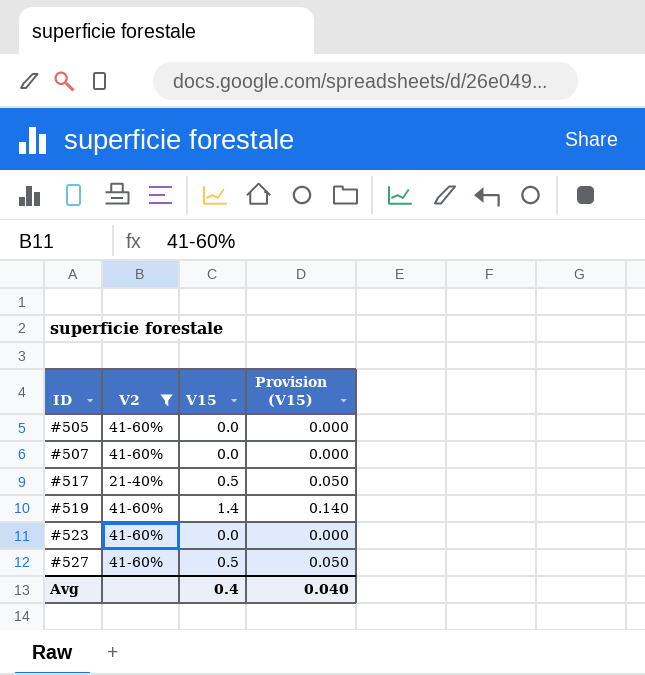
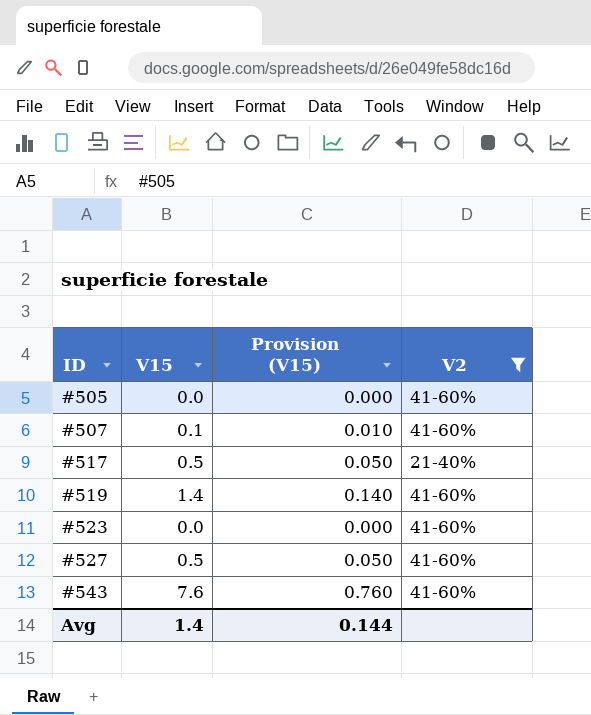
column V2 | position: 2 -> 4
#507 | V15: 0.0 -> 0.1
#507 | Provision (V15): 0.000 -> 0.010
row #543: none -> 7.6 | 0.760 | 41-60%
Avg | V15: 0.4 -> 1.4
Avg | Provision (V15): 0.040 -> 0.144

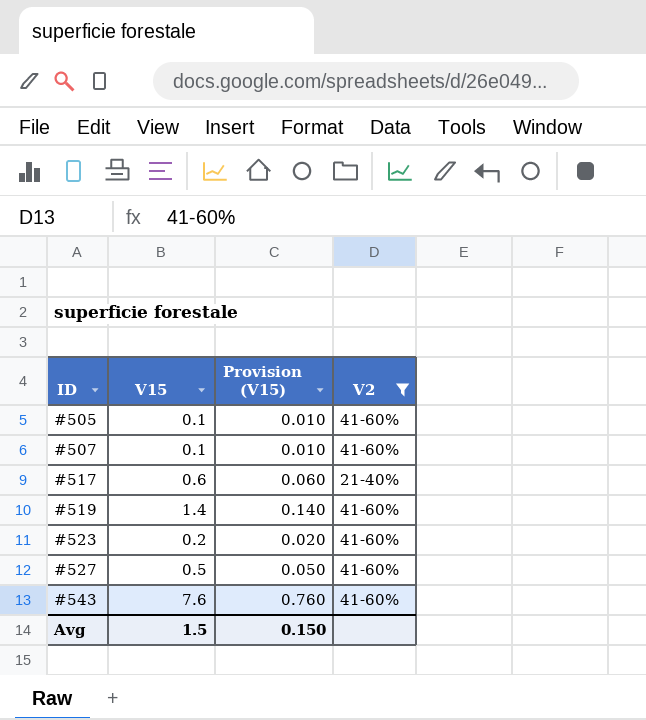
#505 | V15: 0.0 -> 0.1
#505 | Provision (V15): 0.000 -> 0.010
#517 | V15: 0.5 -> 0.6
#517 | Provision (V15): 0.050 -> 0.060
#523 | V15: 0.0 -> 0.2
#523 | Provision (V15): 0.000 -> 0.020
Avg | V15: 1.4 -> 1.5
Avg | Provision (V15): 0.144 -> 0.150

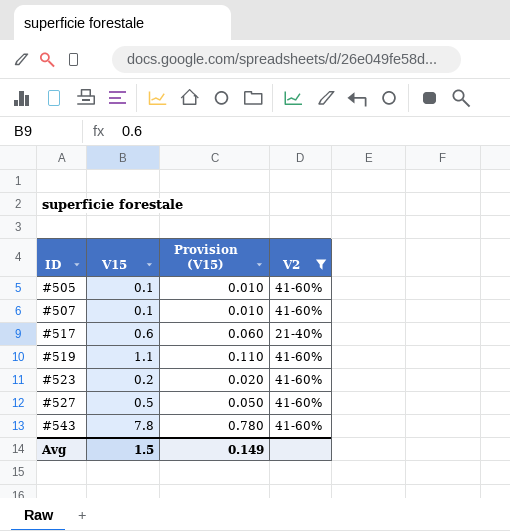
#519 | V15: 1.4 -> 1.1
#519 | Provision (V15): 0.140 -> 0.110
#543 | V15: 7.6 -> 7.8
#543 | Provision (V15): 0.760 -> 0.780
Avg | Provision (V15): 0.150 -> 0.149

